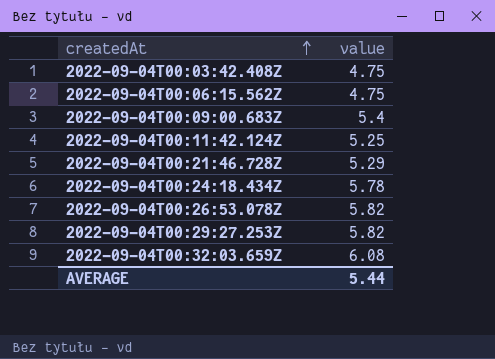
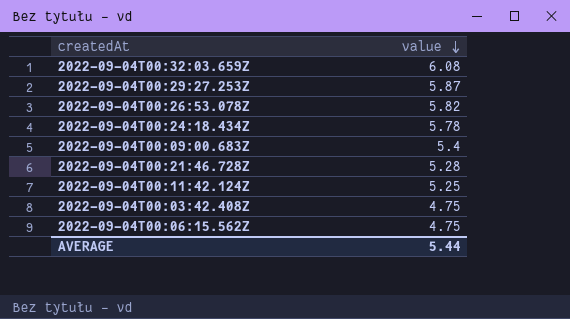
row order: createdAt ascending -> value descending
2022-09-04T00:29:27.253Z | value: 5.82 -> 5.87
2022-09-04T00:21:46.728Z | value: 5.29 -> 5.28

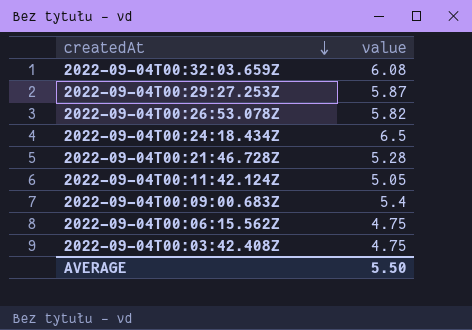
row order: value descending -> createdAt descending
2022-09-04T00:24:18.434Z | value: 5.78 -> 6.5
2022-09-04T00:11:42.124Z | value: 5.25 -> 5.05
AVERAGE | value: 5.44 -> 5.50

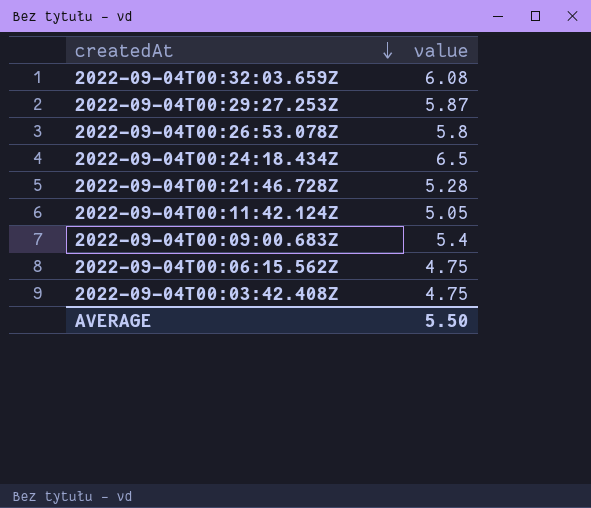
2022-09-04T00:26:53.078Z | value: 5.82 -> 5.8

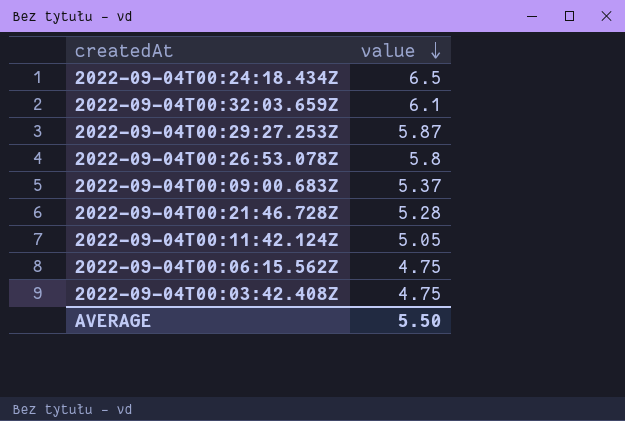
row order: createdAt descending -> value descending
2022-09-04T00:32:03.659Z | value: 6.08 -> 6.1
2022-09-04T00:09:00.683Z | value: 5.4 -> 5.37

